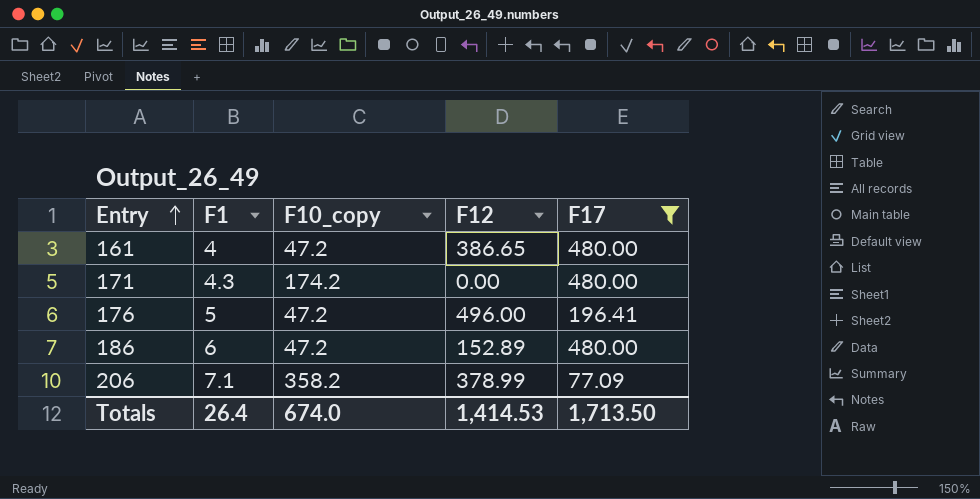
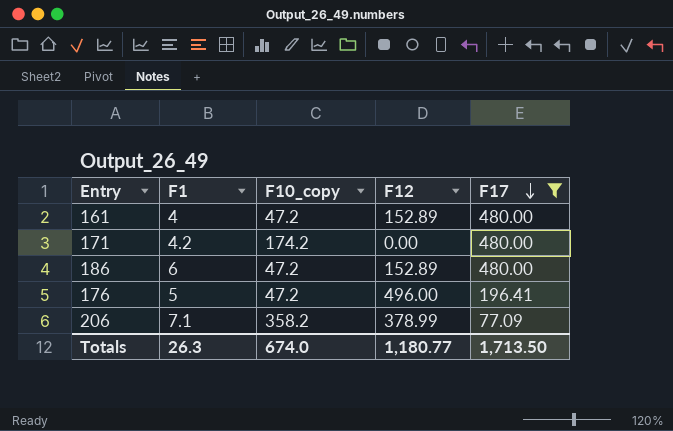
row order: Entry ascending -> F17 descending
161 | F12: 386.65 -> 152.89
171 | F1: 4.3 -> 4.2
Totals | F1: 26.4 -> 26.3
Totals | F12: 1,414.53 -> 1,180.77

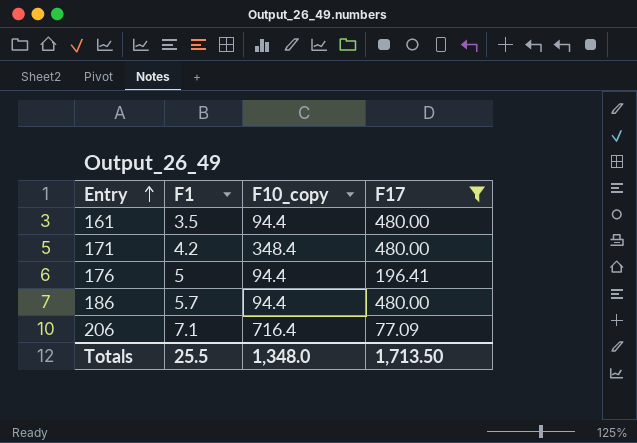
row order: F17 descending -> Entry ascending
column F12 | position: 4 -> none
161 | F1: 4 -> 3.5
161 | F10_copy: 47.2 -> 94.4
171 | F10_copy: 174.2 -> 348.4
176 | F10_copy: 47.2 -> 94.4
186 | F1: 6 -> 5.7
186 | F10_copy: 47.2 -> 94.4
206 | F10_copy: 358.2 -> 716.4
Totals | F1: 26.3 -> 25.5
Totals | F10_copy: 674.0 -> 1,348.0

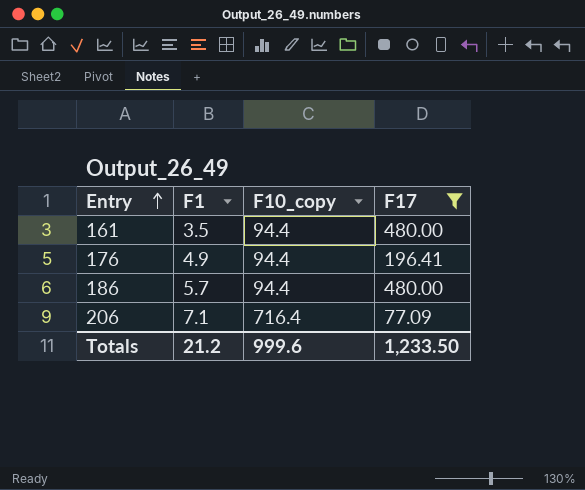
row 171: 4.2 | 348.4 | 480.00 -> none
176 | F1: 5 -> 4.9
Totals | F1: 25.5 -> 21.2
Totals | F10_copy: 1,348.0 -> 999.6
Totals | F17: 1,713.50 -> 1,233.50

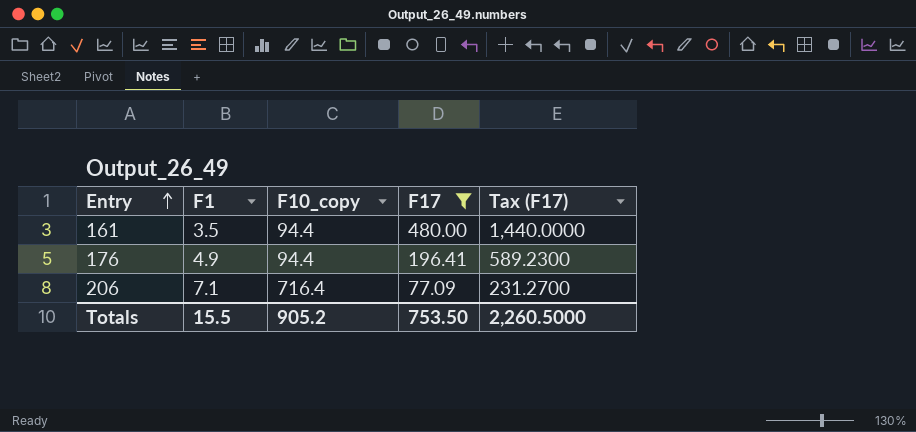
column Tax (F17) | formula: none -> [F17] * 3
row 186: 5.7 | 94.4 | 480.00 -> none
Totals | F1: 21.2 -> 15.5
Totals | F10_copy: 999.6 -> 905.2
Totals | F17: 1,233.50 -> 753.50

